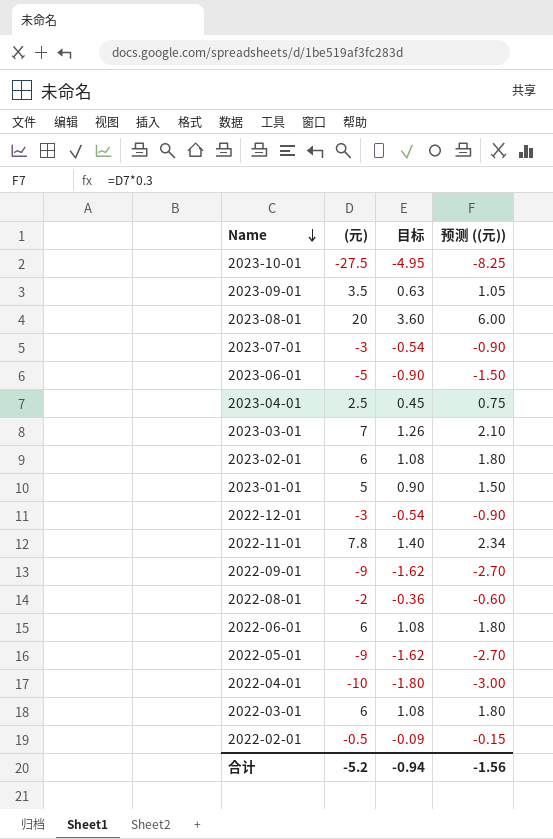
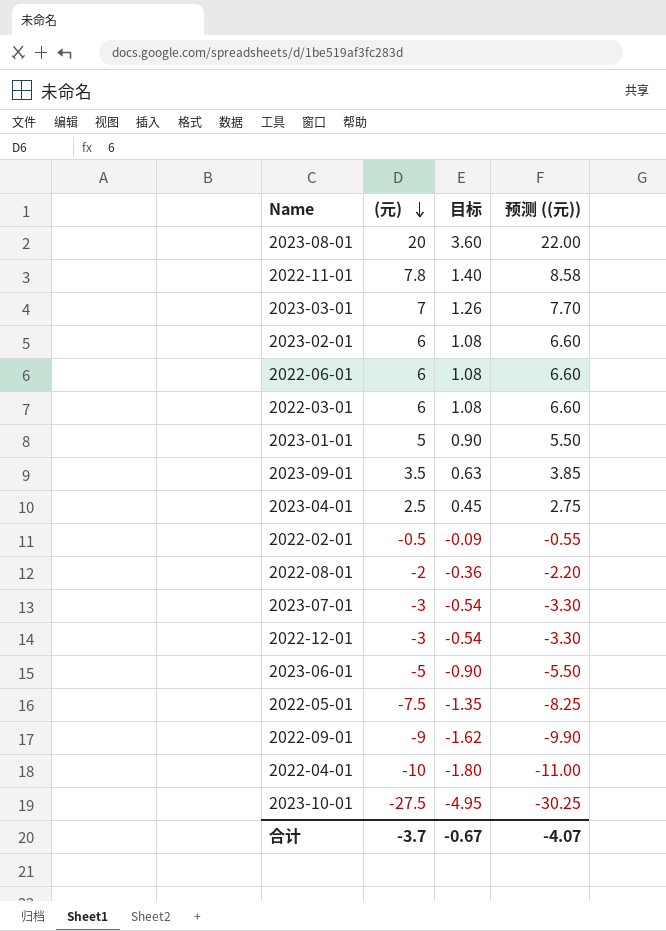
row order: Name descending -> (元) descending
column 预测 ((元)) | formula: [(元)] * 0.3 -> [(元)] * 1.1
2022-05-01 | (元): -9 -> -7.5
2022-05-01 | 目标: -1.62 -> -1.35
合计 | (元): -5.2 -> -3.7
合计 | 目标: -0.94 -> -0.67
合计 | 预测 ((元)): -1.56 -> -4.07

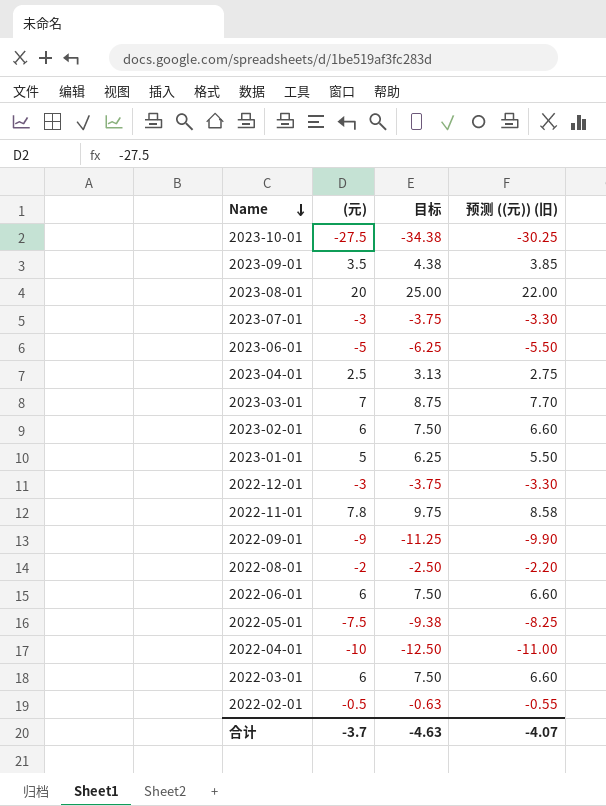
row order: (元) descending -> Name descending
column 目标 | formula: [(元)] * 0.18 -> [(元)] * 1.25
column name: 预测 ((元)) -> 预测 ((元)) (旧)
合计 | 目标: -0.67 -> -4.63

